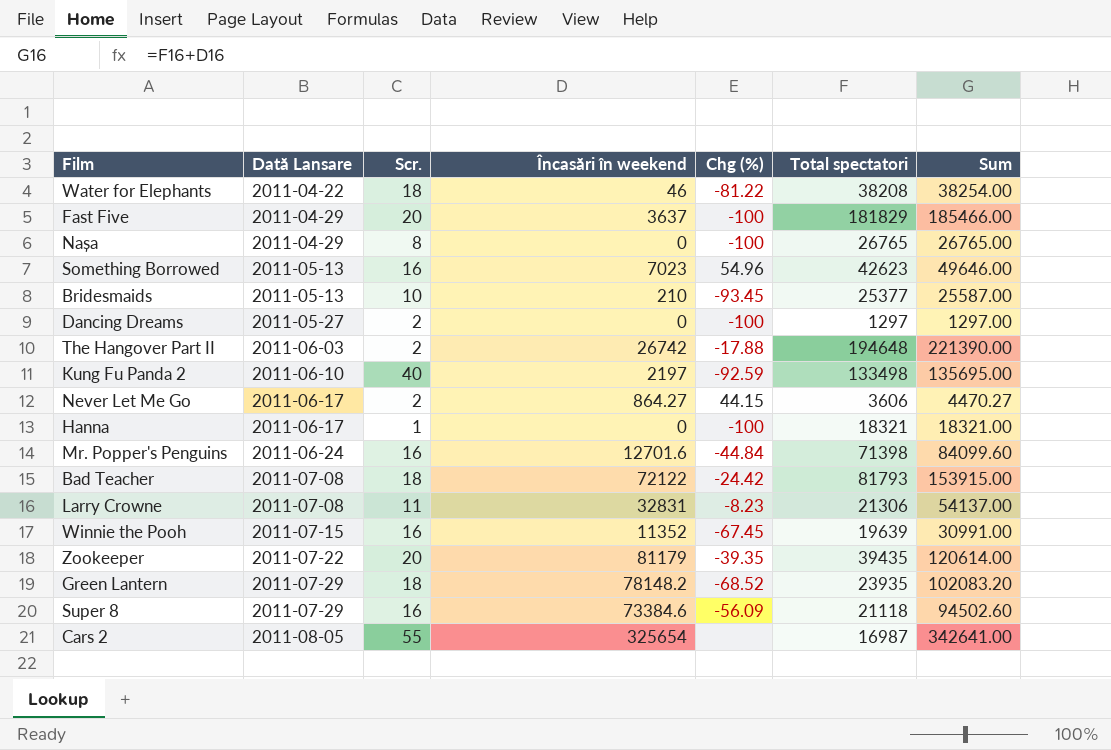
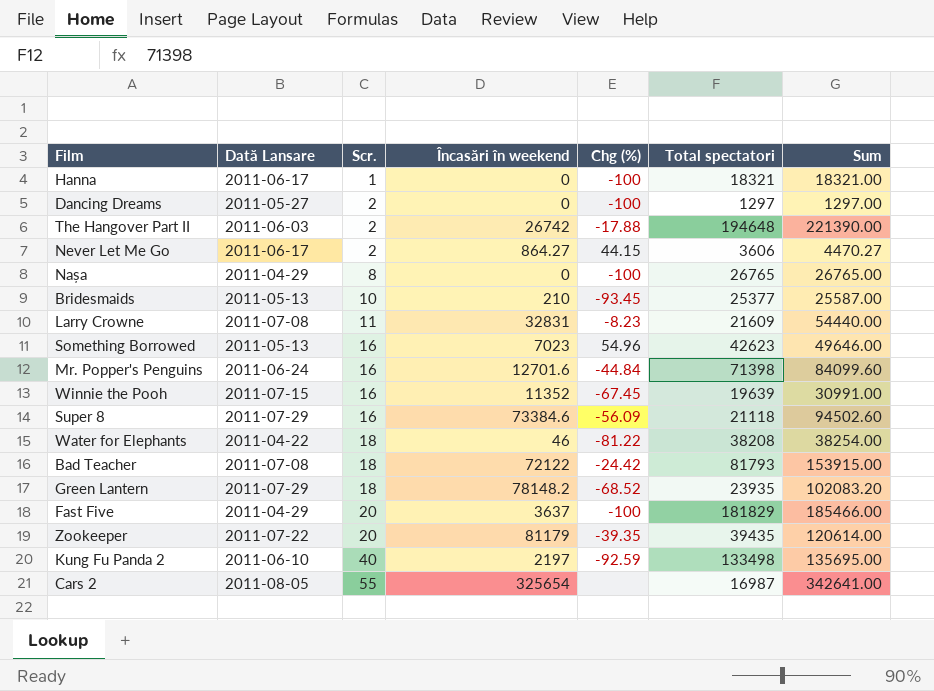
row order: Dată Lansare ascending -> Scr. ascending
Larry Crowne | Total spectatori: 21306 -> 21609
Larry Crowne | Sum: 54137.00 -> 54440.00

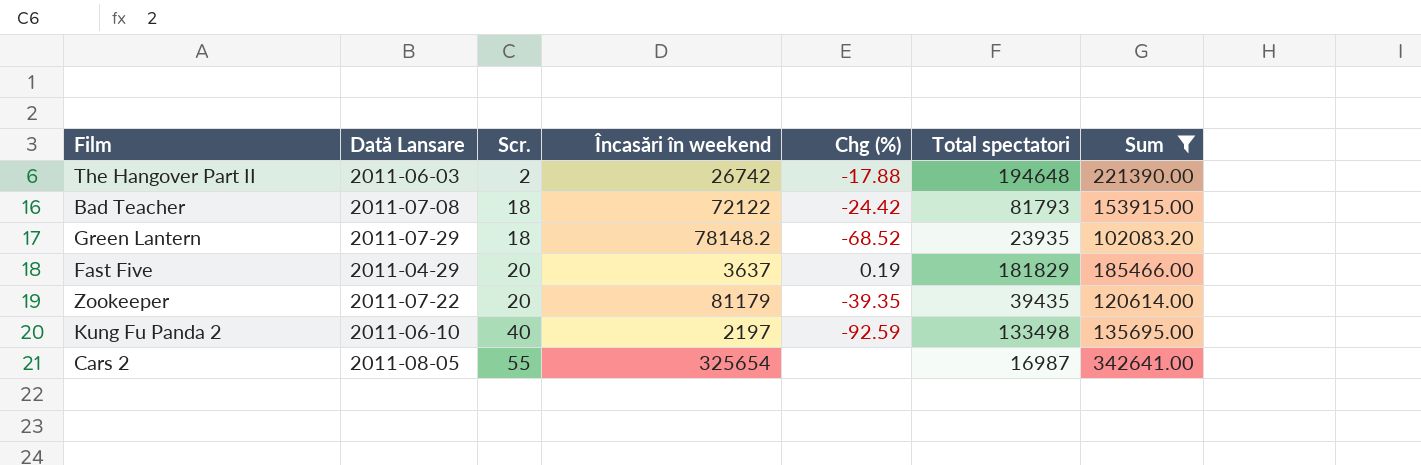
filter: none -> Sum >= 102083.20
Fast Five | Chg (%): -100 -> 0.19

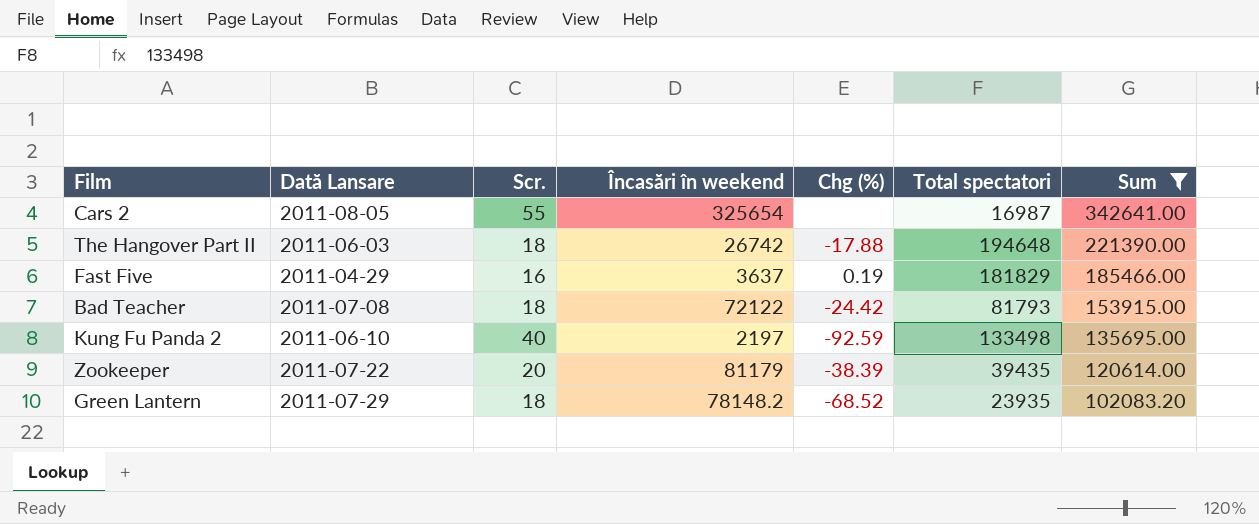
row order: Scr. ascending -> Sum descending
The Hangover Part II | Scr.: 2 -> 18
Fast Five | Scr.: 20 -> 16
Zookeeper | Chg (%): -39.35 -> -38.39

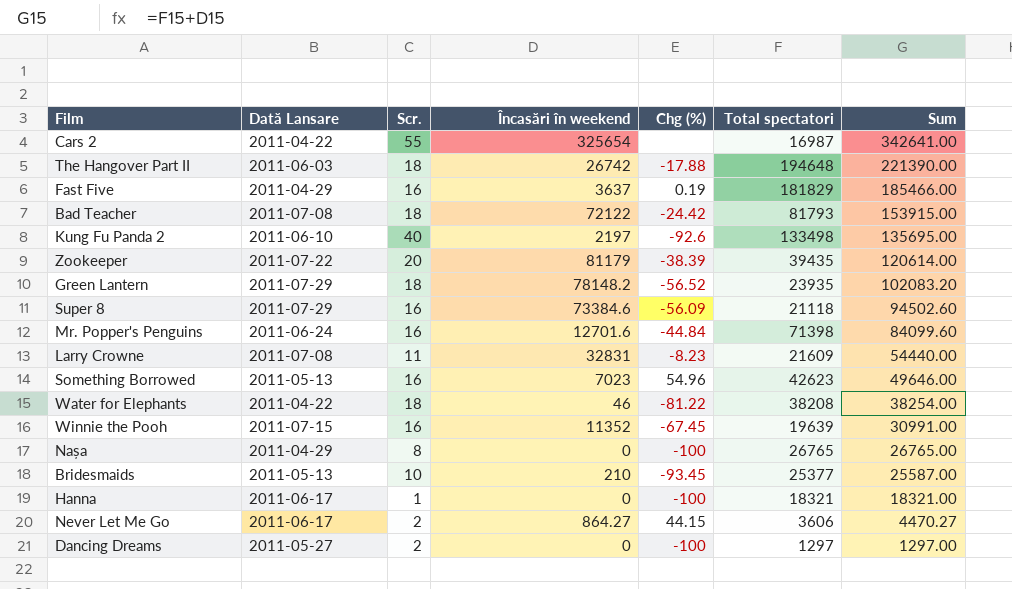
filter: Sum >= 102083.20 -> none
Cars 2 | Dată Lansare: 2011-08-05 -> 2011-04-22
Kung Fu Panda 2 | Chg (%): -92.59 -> -92.6
Green Lantern | Chg (%): -68.52 -> -56.52

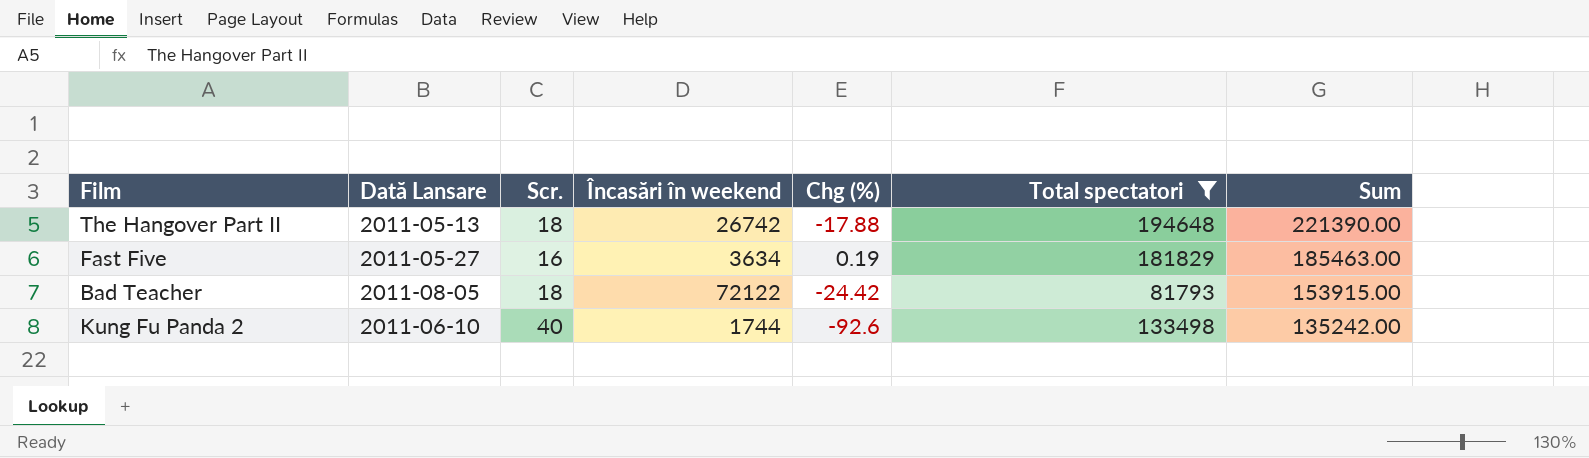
filter: none -> Total spectatori >= 81793
The Hangover Part II | Dată Lansare: 2011-06-03 -> 2011-05-13
Fast Five | Dată Lansare: 2011-04-29 -> 2011-05-27
Fast Five | Încasări în weekend: 3637 -> 3634
Fast Five | Sum: 185466.00 -> 185463.00
Bad Teacher | Dată Lansare: 2011-07-08 -> 2011-08-05
Kung Fu Panda 2 | Încasări în weekend: 2197 -> 1744
Kung Fu Panda 2 | Sum: 135695.00 -> 135242.00

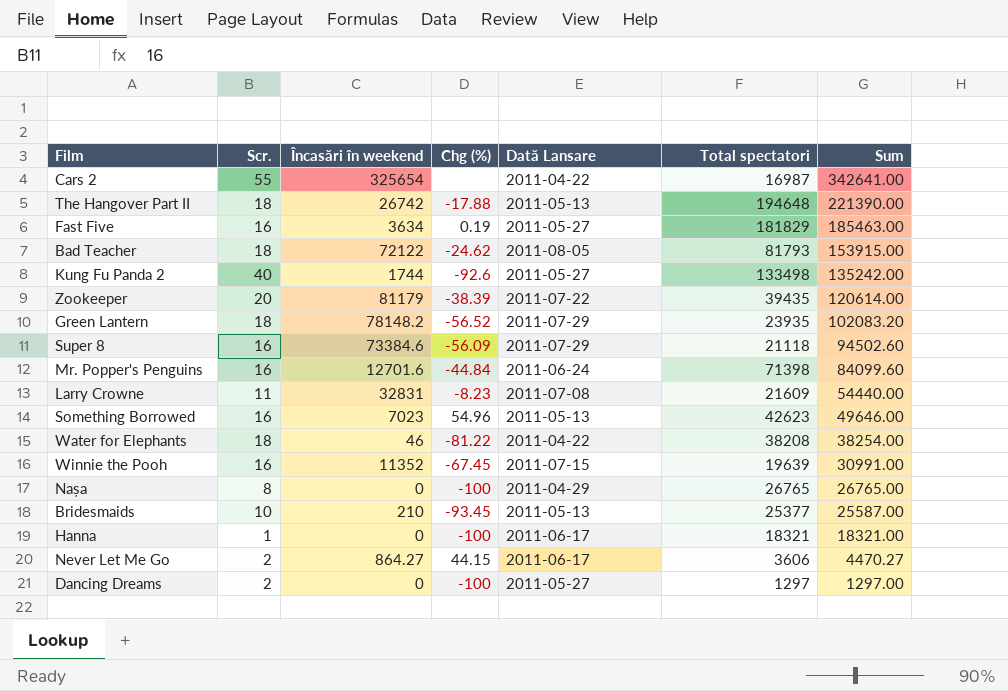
filter: Total spectatori >= 81793 -> none
column Dată Lansare | position: 2 -> 5
Bad Teacher | Chg (%): -24.42 -> -24.62
Kung Fu Panda 2 | Dată Lansare: 2011-06-10 -> 2011-05-27

